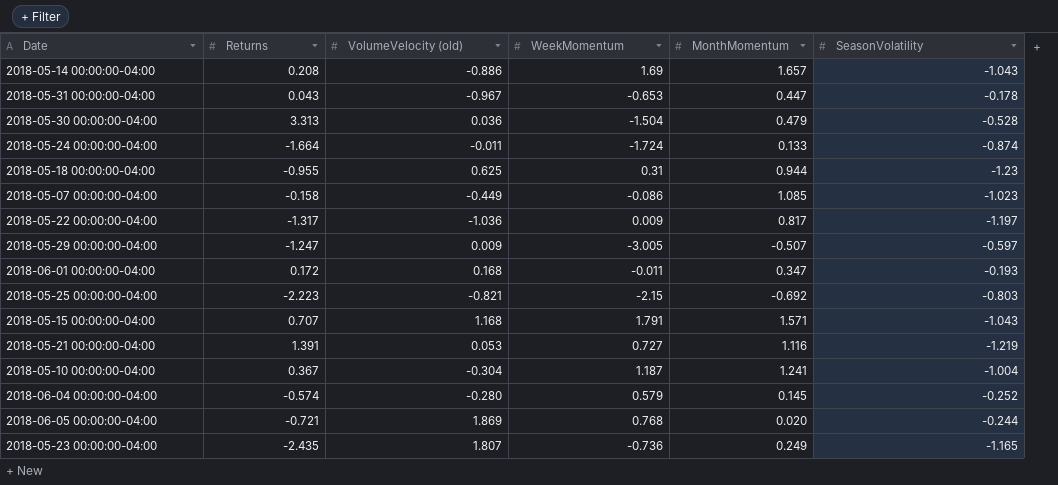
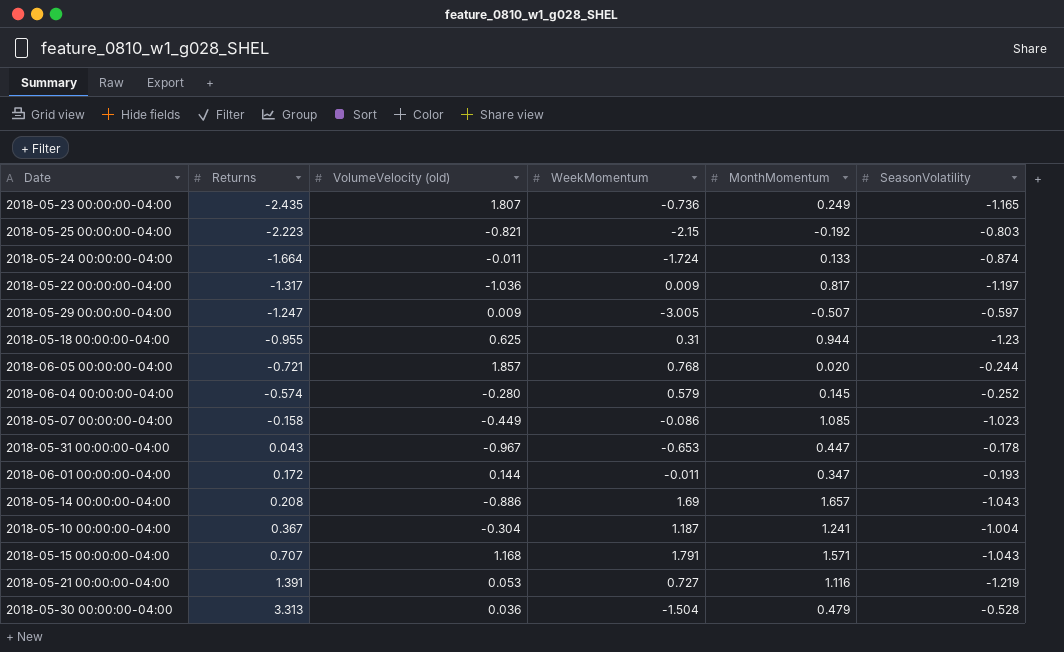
row order: none -> Returns ascending
2018-05-25 00:00:00-04:00 | MonthMomentum: -0.692 -> -0.192
2018-06-05 00:00:00-04:00 | VolumeVelocity (old): 1.869 -> 1.857
2018-06-01 00:00:00-04:00 | VolumeVelocity (old): 0.168 -> 0.144

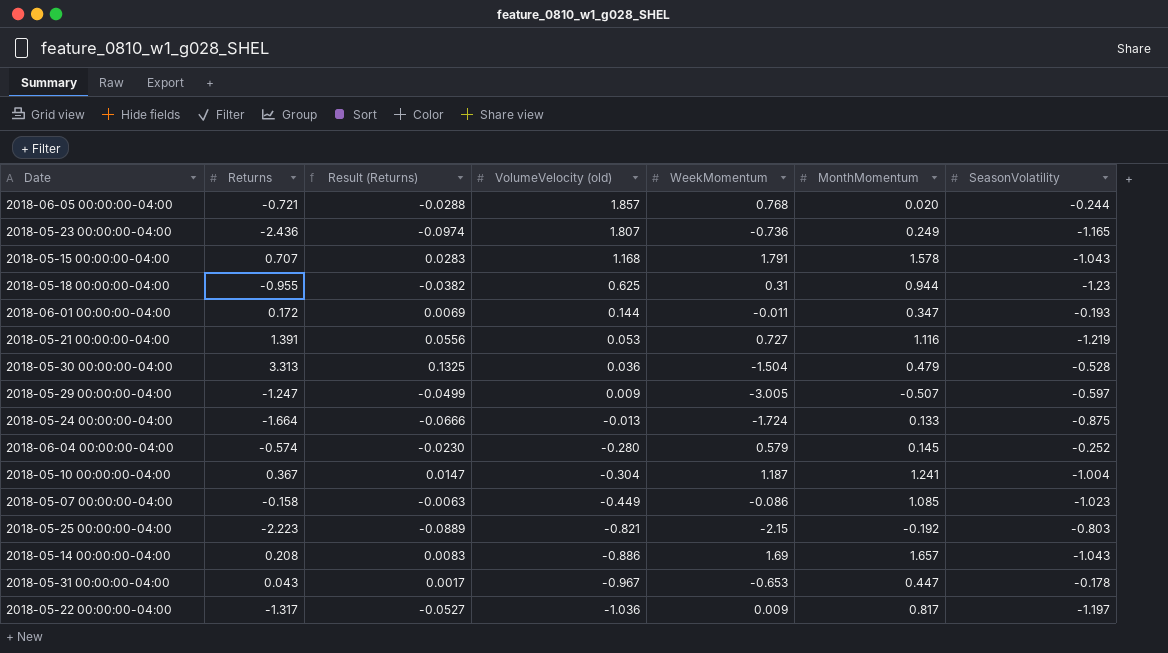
row order: Returns ascending -> VolumeVelocity (old) descending
column Result (Returns) | formula: none -> [Returns] * 0.04
2018-05-23 00:00:00-04:00 | Returns: -2.435 -> -2.436
2018-05-15 00:00:00-04:00 | MonthMomentum: 1.571 -> 1.578
2018-05-24 00:00:00-04:00 | VolumeVelocity (old): -0.011 -> -0.013
2018-05-24 00:00:00-04:00 | SeasonVolatility: -0.874 -> -0.875

